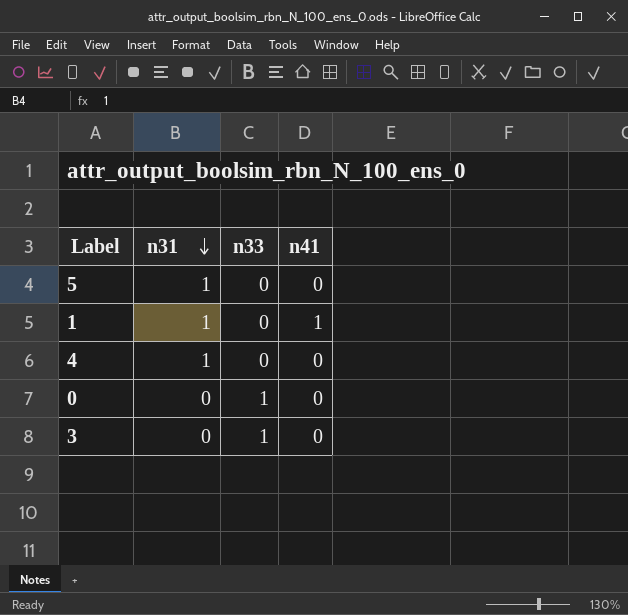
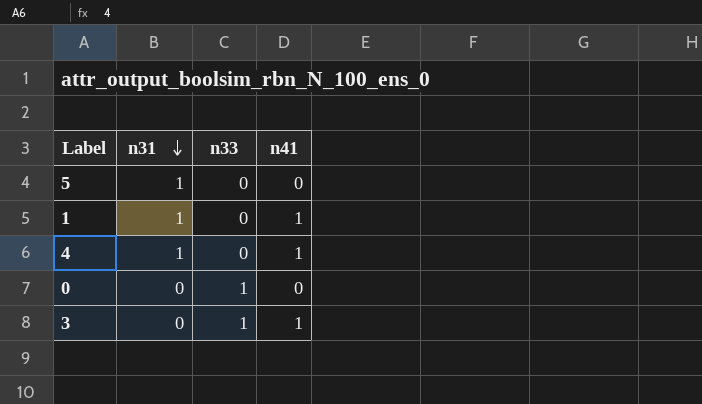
4 | n41: 0 -> 1
3 | n41: 0 -> 1

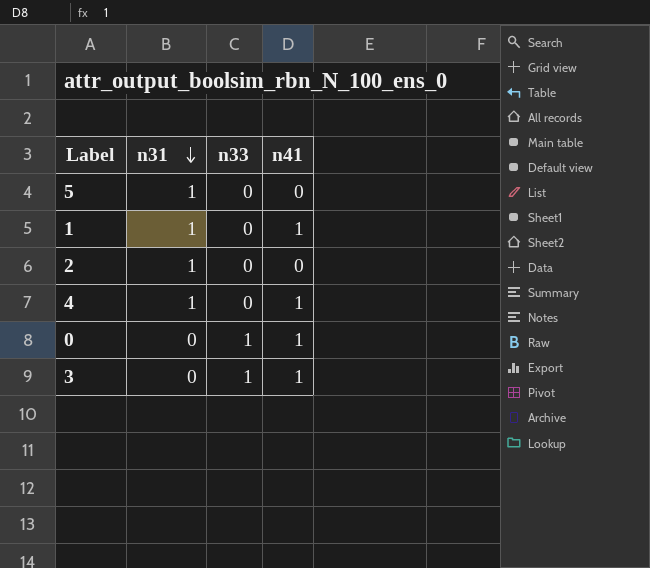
row 2: none -> 1 | 0 | 0
0 | n41: 0 -> 1

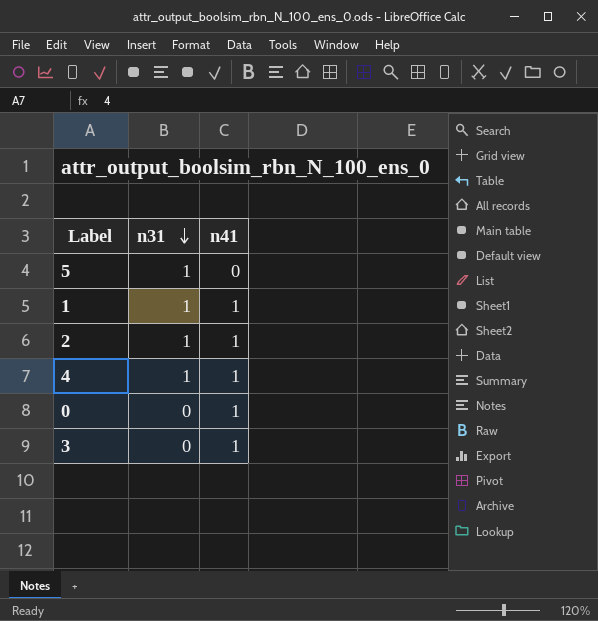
column n33 | position: 3 -> none
2 | n41: 0 -> 1

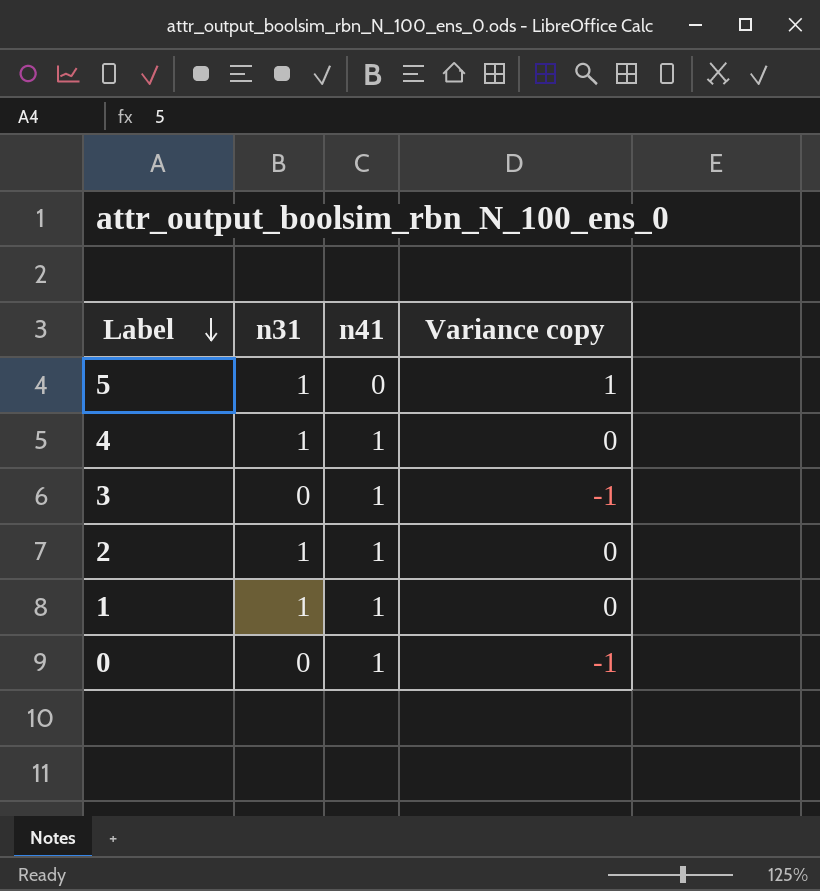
row order: n31 descending -> Label descending
column Variance copy | formula: none -> [n31] - [n41]

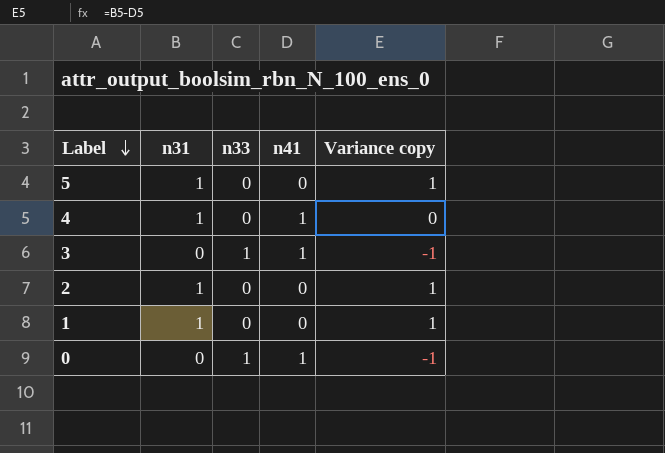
column n33 | position: none -> 3
2 | n41: 1 -> 0
2 | Variance copy: 0 -> 1
1 | n41: 1 -> 0
1 | Variance copy: 0 -> 1

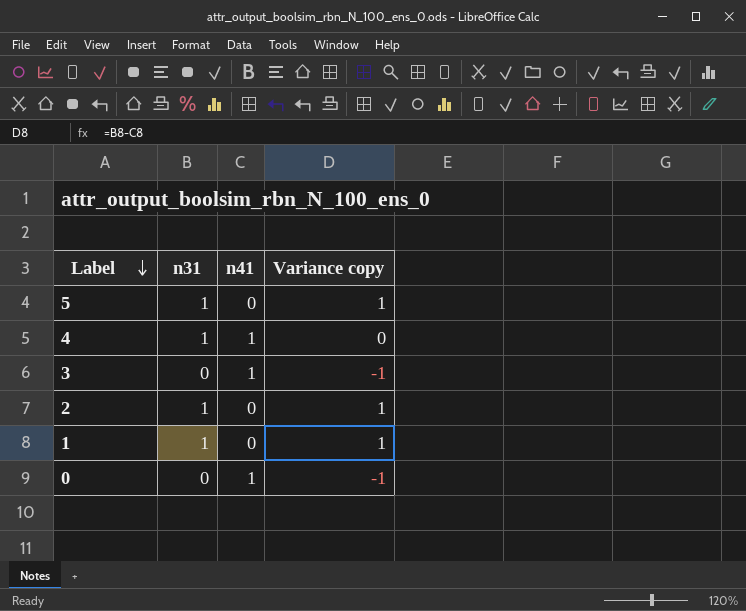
column n33 | position: 3 -> none

